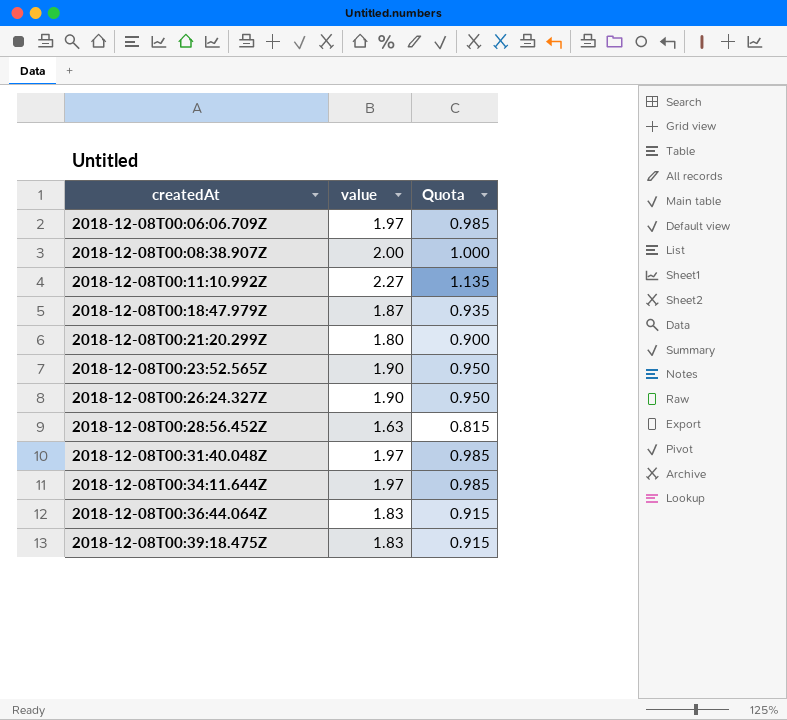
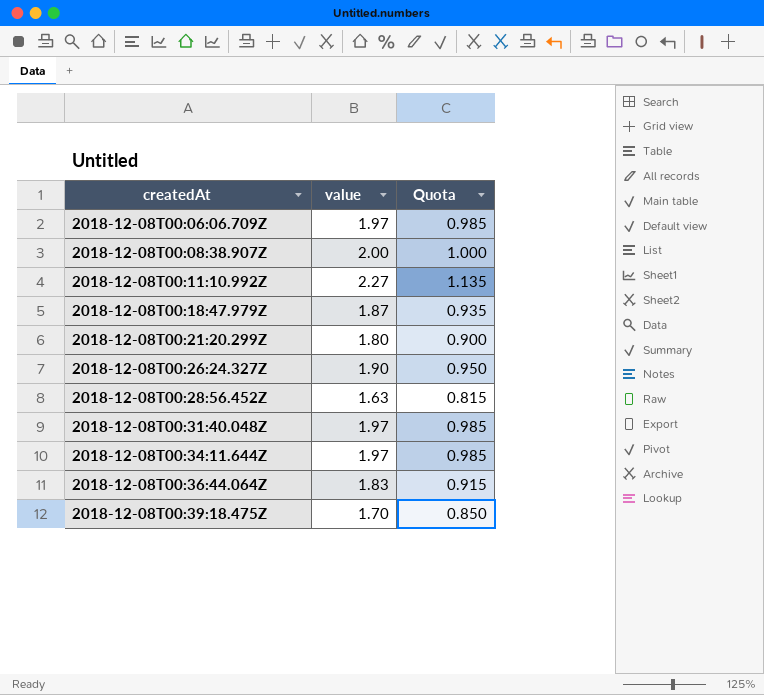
row 2018-12-08T00:23:52.565Z: 1.90 | 0.950 -> none
2018-12-08T00:39:18.475Z | value: 1.83 -> 1.70
2018-12-08T00:39:18.475Z | Quota: 0.915 -> 0.850

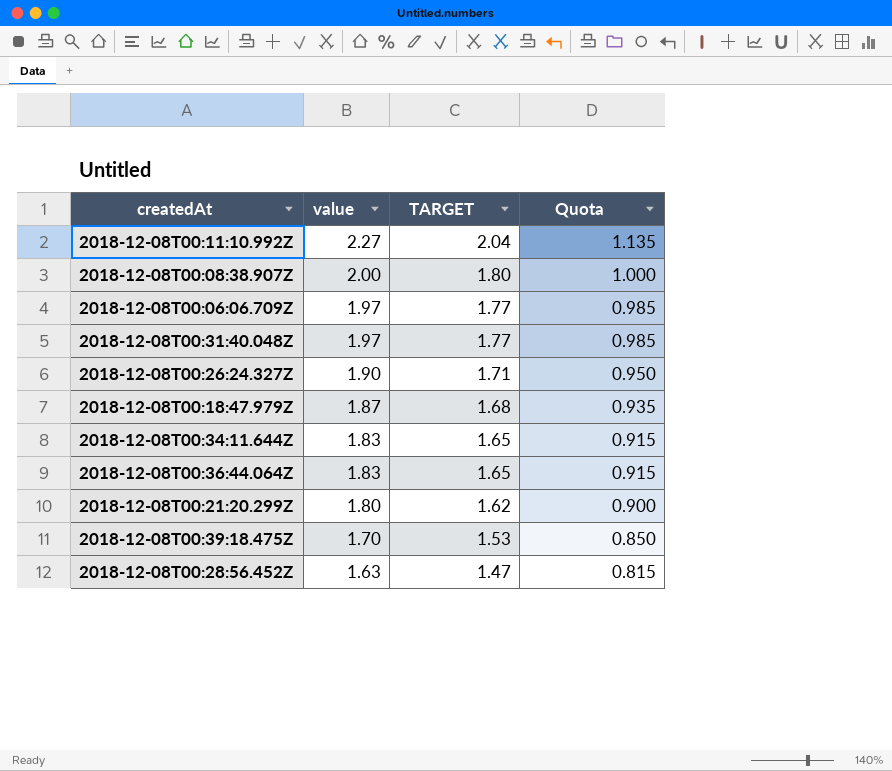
row order: createdAt ascending -> value descending
column TARGET | formula: none -> [value] * 0.9
2018-12-08T00:34:11.644Z | value: 1.97 -> 1.83
2018-12-08T00:34:11.644Z | Quota: 0.985 -> 0.915

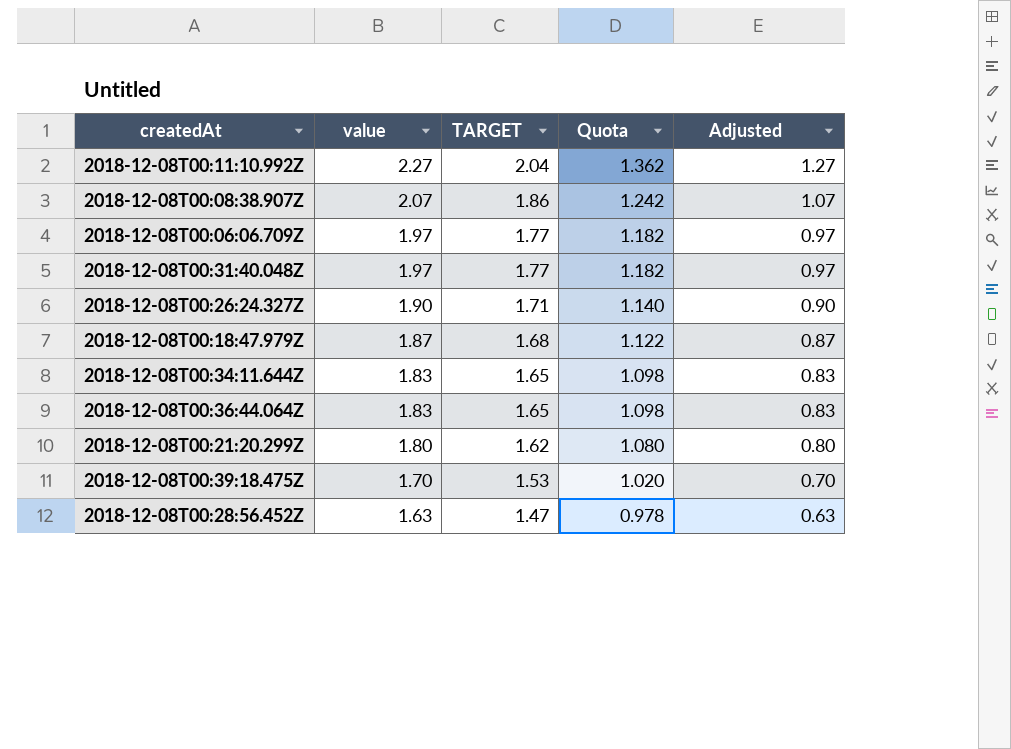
column Quota | formula: [value] * 0.5 -> [value] * 0.6
column Adjusted | formula: none -> [value] - 1
2018-12-08T00:08:38.907Z | value: 2.00 -> 2.07
2018-12-08T00:08:38.907Z | TARGET: 1.80 -> 1.86

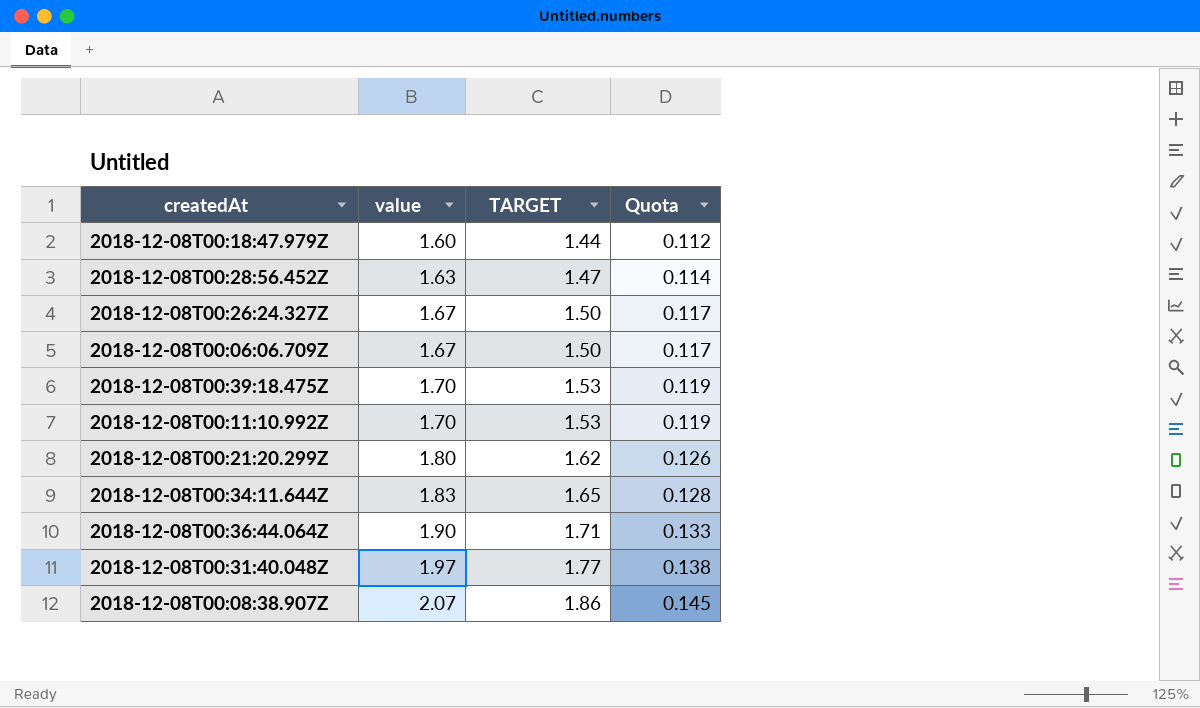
row order: value descending -> value ascending
column Adjusted | formula: [value] - 1 -> none
column Quota | formula: [value] * 0.6 -> [value] * 0.07
2018-12-08T00:18:47.979Z | value: 1.87 -> 1.60
2018-12-08T00:18:47.979Z | TARGET: 1.68 -> 1.44
2018-12-08T00:26:24.327Z | value: 1.90 -> 1.67
2018-12-08T00:26:24.327Z | TARGET: 1.71 -> 1.50
2018-12-08T00:06:06.709Z | value: 1.97 -> 1.67
2018-12-08T00:06:06.709Z | TARGET: 1.77 -> 1.50
2018-12-08T00:11:10.992Z | value: 2.27 -> 1.70
2018-12-08T00:11:10.992Z | TARGET: 2.04 -> 1.53
2018-12-08T00:36:44.064Z | value: 1.83 -> 1.90
2018-12-08T00:36:44.064Z | TARGET: 1.65 -> 1.71

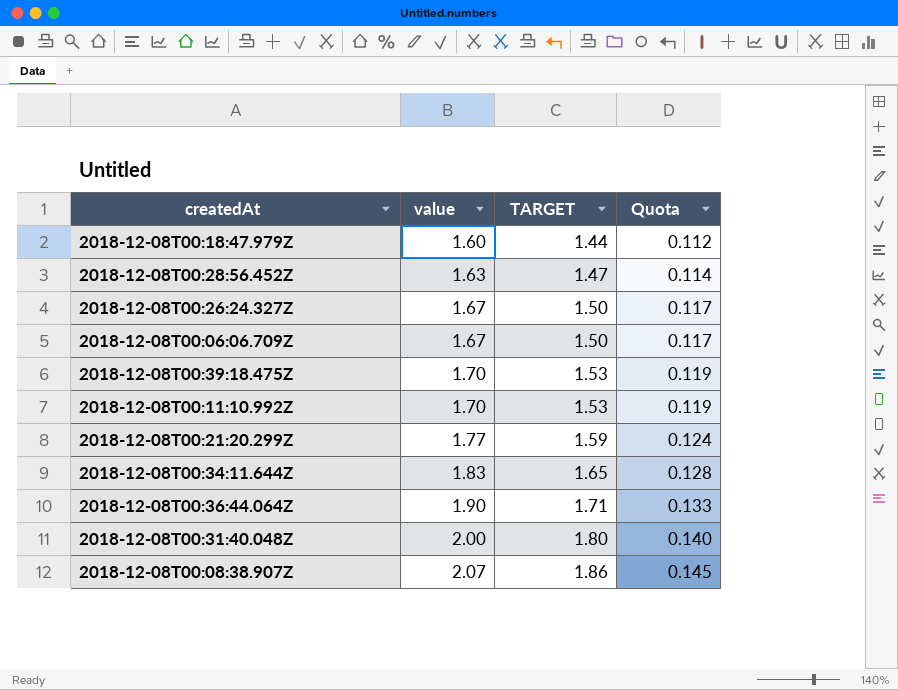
2018-12-08T00:21:20.299Z | value: 1.80 -> 1.77
2018-12-08T00:21:20.299Z | TARGET: 1.62 -> 1.59
2018-12-08T00:21:20.299Z | Quota: 0.126 -> 0.124
2018-12-08T00:31:40.048Z | value: 1.97 -> 2.00
2018-12-08T00:31:40.048Z | TARGET: 1.77 -> 1.80
2018-12-08T00:31:40.048Z | Quota: 0.138 -> 0.140

